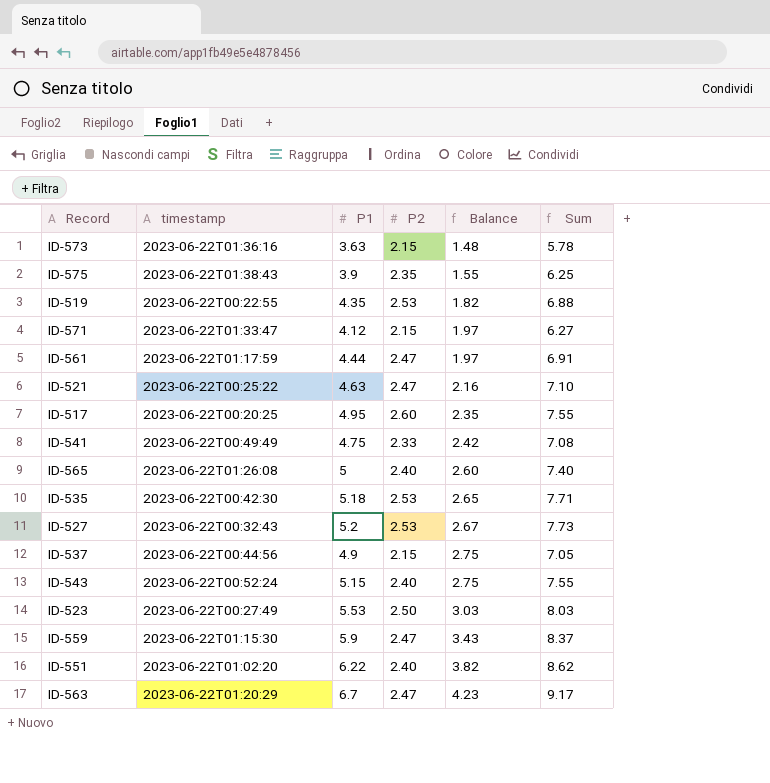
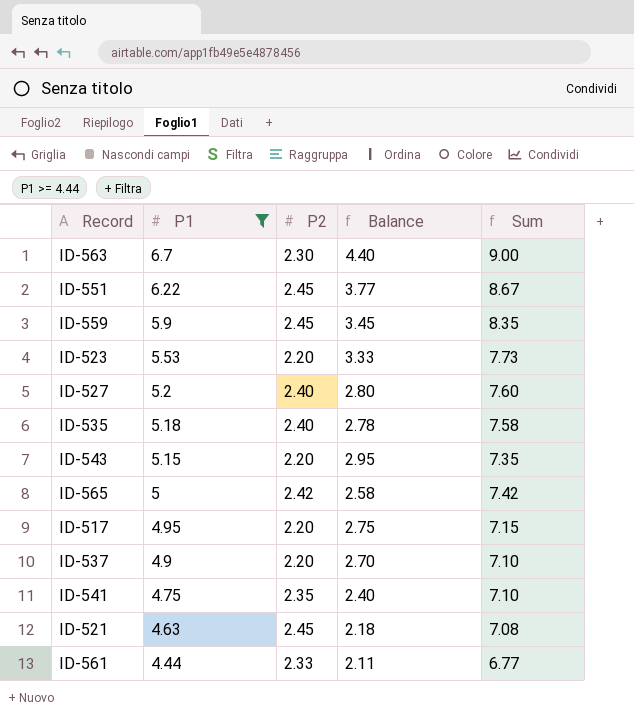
filter: none -> P1 >= 4.44
row order: Balance ascending -> P1 descending
column timestamp | position: 2 -> none
ID-563 | P2: 2.47 -> 2.30
ID-563 | Balance: 4.23 -> 4.40
ID-563 | Sum: 9.17 -> 9.00
ID-551 | P2: 2.40 -> 2.45
ID-551 | Balance: 3.82 -> 3.77
ID-551 | Sum: 8.62 -> 8.67
ID-559 | P2: 2.47 -> 2.45
ID-559 | Balance: 3.43 -> 3.45
ID-559 | Sum: 8.37 -> 8.35
ID-523 | P2: 2.50 -> 2.20
ID-523 | Balance: 3.03 -> 3.33
ID-523 | Sum: 8.03 -> 7.73
ID-527 | P2: 2.53 -> 2.40
ID-527 | Balance: 2.67 -> 2.80
ID-527 | Sum: 7.73 -> 7.60
ID-535 | P2: 2.53 -> 2.40
ID-535 | Balance: 2.65 -> 2.78
ID-535 | Sum: 7.71 -> 7.58
ID-543 | P2: 2.40 -> 2.20
ID-543 | Balance: 2.75 -> 2.95
ID-543 | Sum: 7.55 -> 7.35
ID-565 | P2: 2.40 -> 2.42
ID-565 | Balance: 2.60 -> 2.58
ID-565 | Sum: 7.40 -> 7.42
ID-517 | P2: 2.60 -> 2.20
ID-517 | Balance: 2.35 -> 2.75
ID-517 | Sum: 7.55 -> 7.15
ID-537 | P2: 2.15 -> 2.20
ID-537 | Balance: 2.75 -> 2.70
ID-537 | Sum: 7.05 -> 7.10
ID-541 | P2: 2.33 -> 2.35
ID-541 | Balance: 2.42 -> 2.40
ID-541 | Sum: 7.08 -> 7.10
ID-521 | P2: 2.47 -> 2.45
ID-521 | Balance: 2.16 -> 2.18
ID-521 | Sum: 7.10 -> 7.08
ID-561 | P2: 2.47 -> 2.33
ID-561 | Balance: 1.97 -> 2.11
ID-561 | Sum: 6.91 -> 6.77

